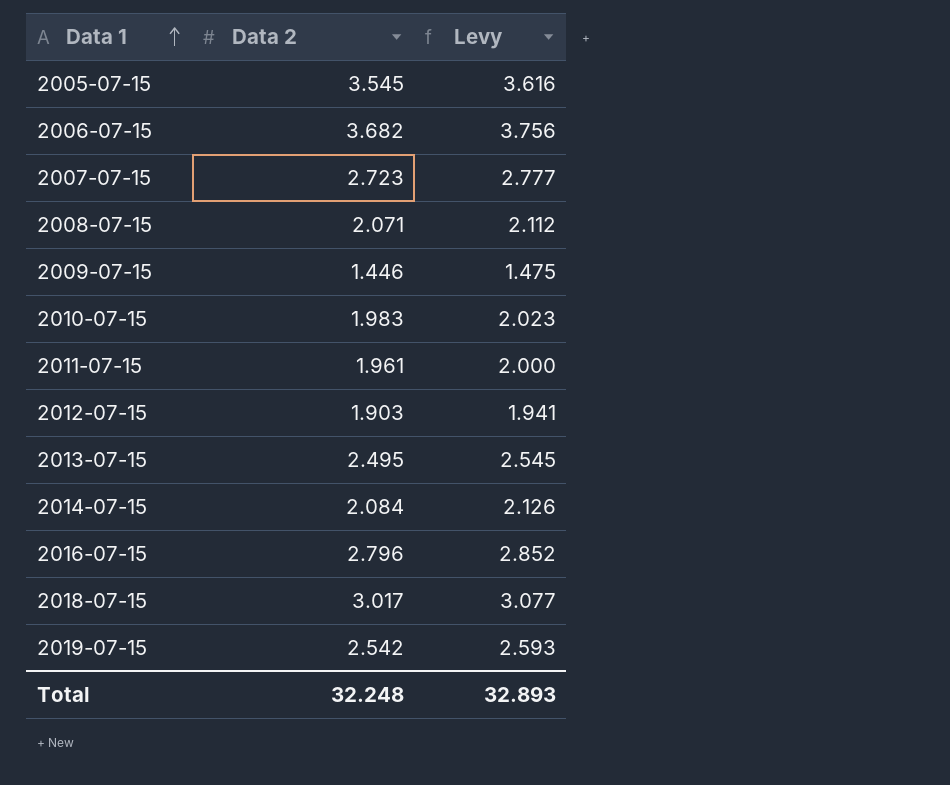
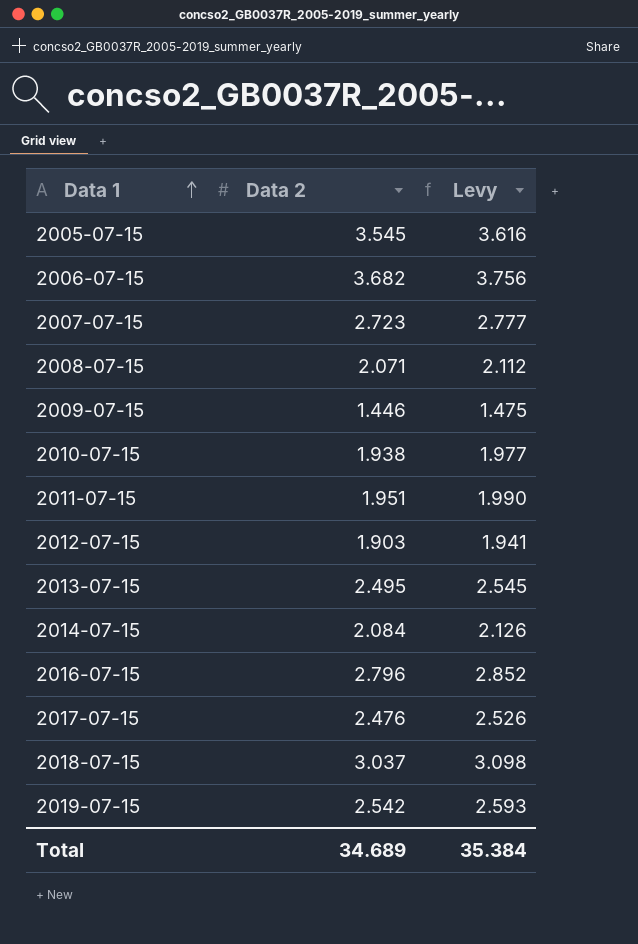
2010-07-15 | Data 2: 1.983 -> 1.938
2010-07-15 | Levy: 2.023 -> 1.977
2011-07-15 | Data 2: 1.961 -> 1.951
2011-07-15 | Levy: 2.000 -> 1.990
row 2017-07-15: none -> 2.476 | 2.526
2018-07-15 | Data 2: 3.017 -> 3.037
2018-07-15 | Levy: 3.077 -> 3.098
Total | Data 2: 32.248 -> 34.689
Total | Levy: 32.893 -> 35.384

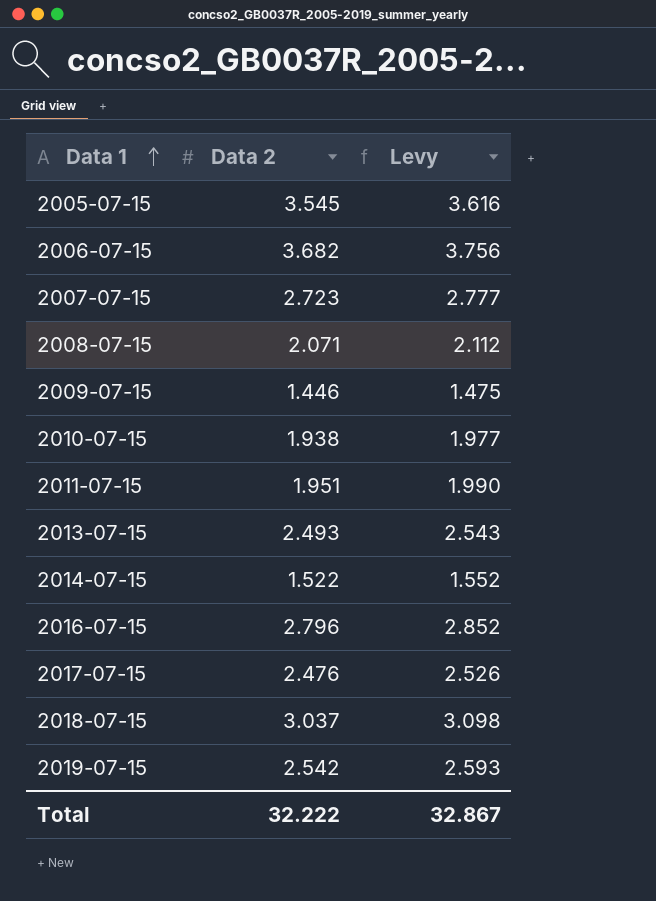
row 2012-07-15: 1.903 | 1.941 -> none
2013-07-15 | Data 2: 2.495 -> 2.493
2013-07-15 | Levy: 2.545 -> 2.543
2014-07-15 | Data 2: 2.084 -> 1.522
2014-07-15 | Levy: 2.126 -> 1.552
Total | Data 2: 34.689 -> 32.222
Total | Levy: 35.384 -> 32.867

